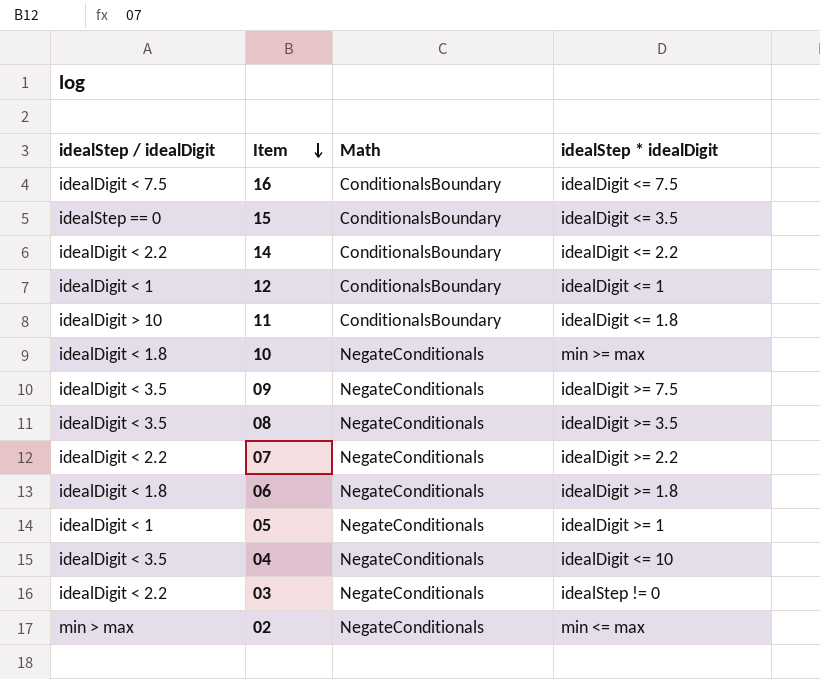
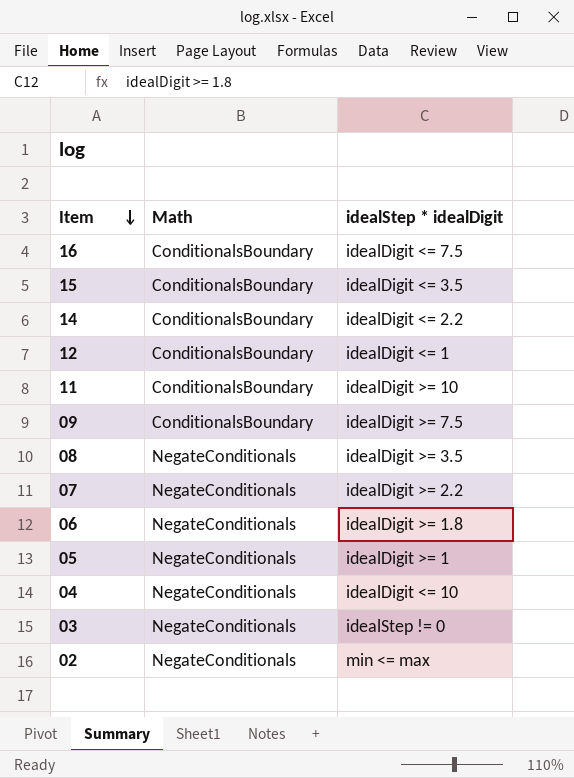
column idealStep / idealDigit | position: 1 -> none
row 10: idealDigit < 1.8 | NegateConditionals | min >= max -> none
11 | idealStep * idealDigit: idealDigit <= 1.8 -> idealDigit >= 10
09 | Math: NegateConditionals -> ConditionalsBoundary

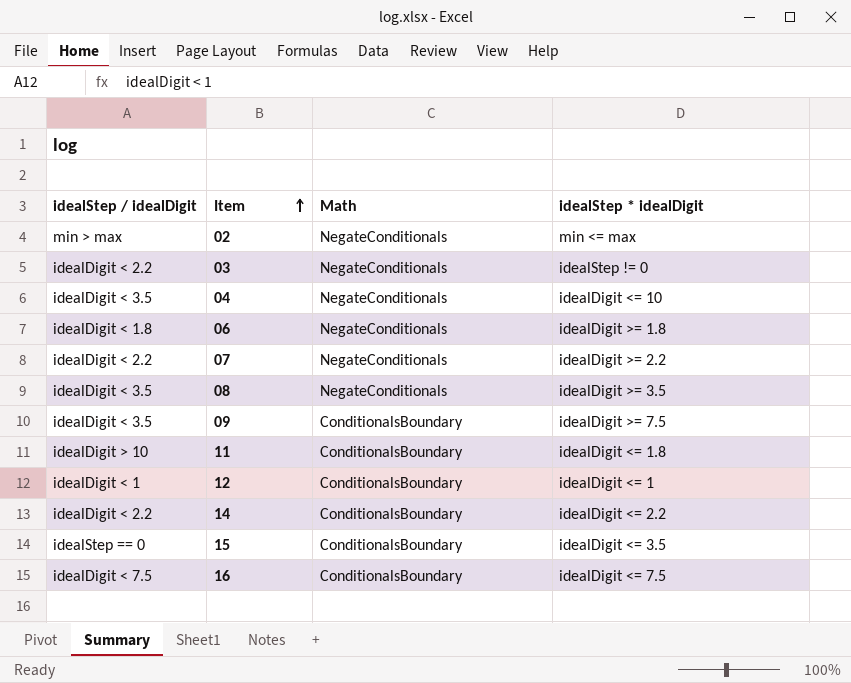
row order: Item descending -> Item ascending
column idealStep / idealDigit | position: none -> 1
row 05: NegateConditionals | idealDigit >= 1 -> none
11 | idealStep * idealDigit: idealDigit >= 10 -> idealDigit <= 1.8

